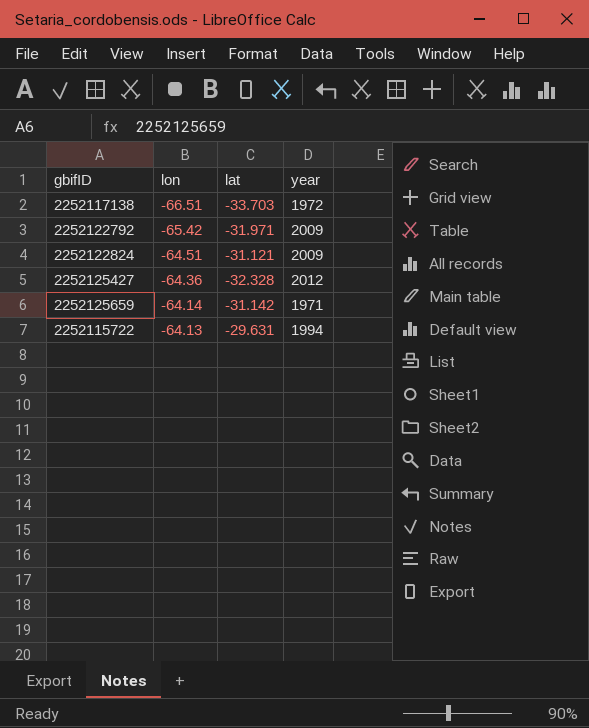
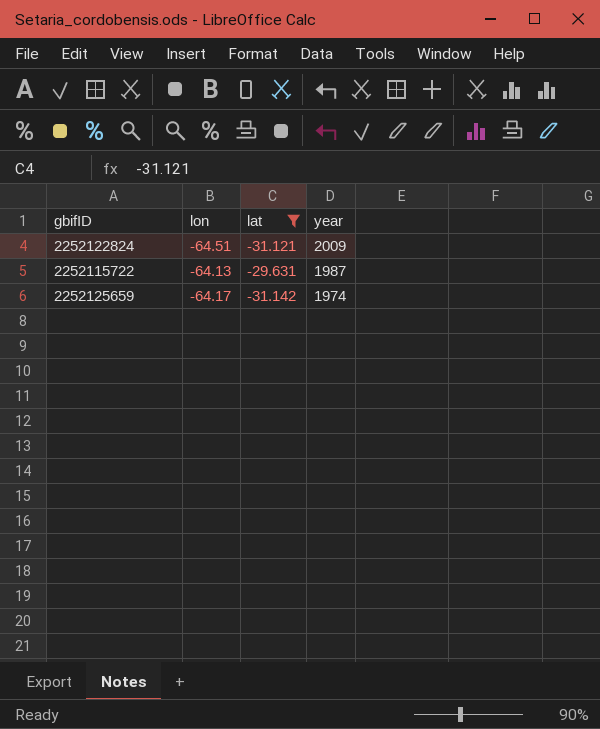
filter: none -> lat >= -31.142
row order: lon ascending -> year descending
2252115722 | year: 1994 -> 1987
2252125659 | lon: -64.14 -> -64.17
2252125659 | year: 1971 -> 1974

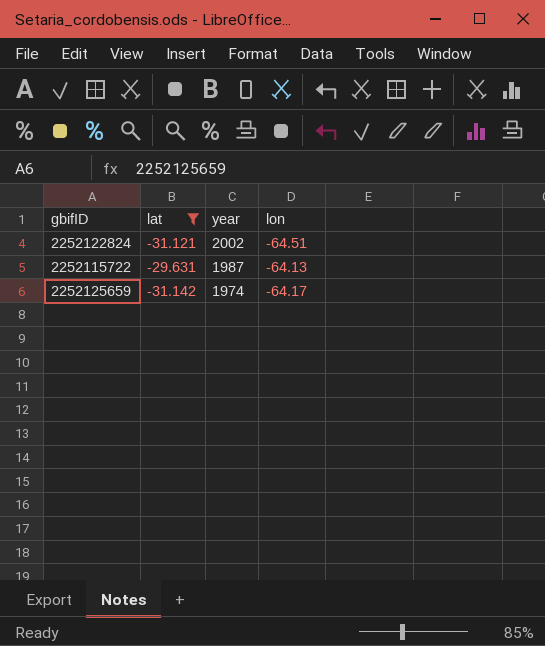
column lon | position: 2 -> 4
2252122824 | year: 2009 -> 2002

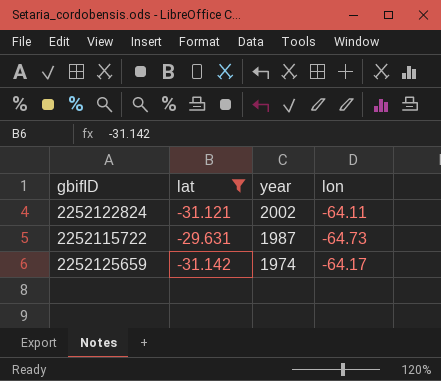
2252122824 | lon: -64.51 -> -64.11
2252115722 | lon: -64.13 -> -64.73

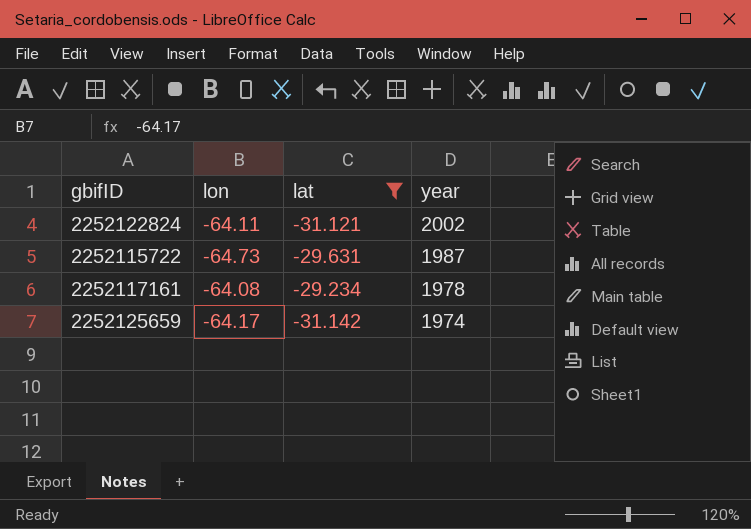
column lon | position: 4 -> 2
row 2252117161: none -> -64.08 | -29.234 | 1978

